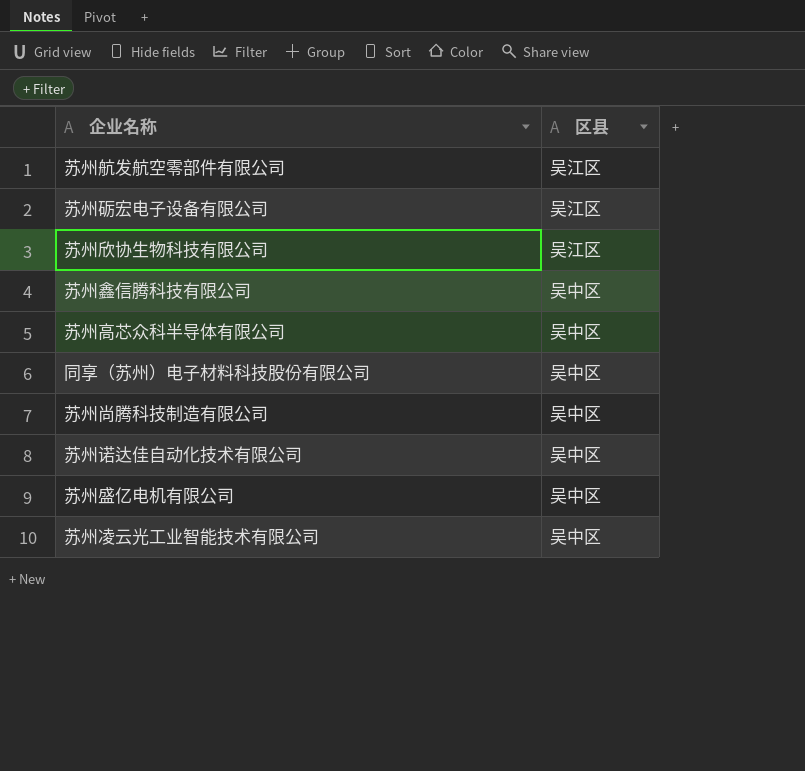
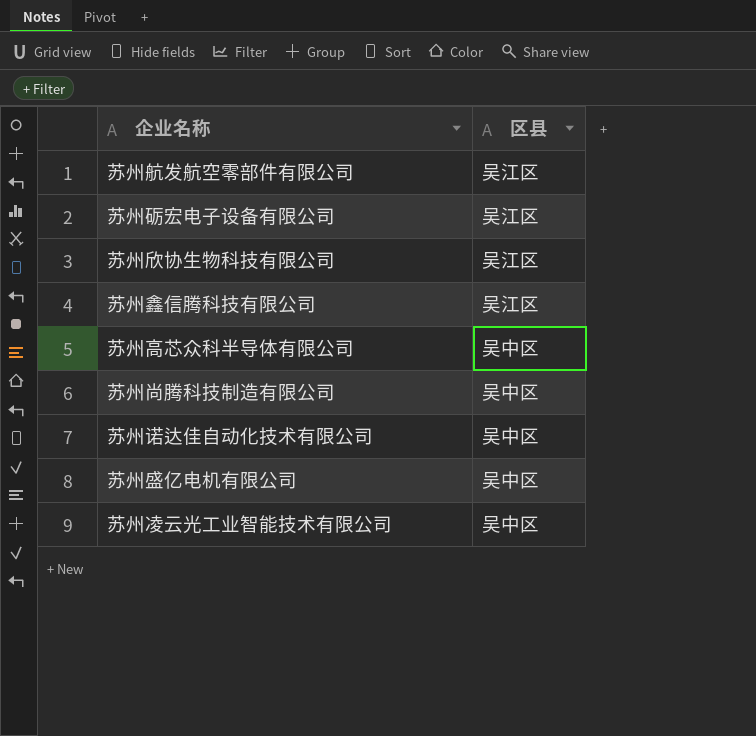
row 同享（苏州）电子材料科技股份有限公司: 吴中区 -> none
苏州鑫信腾科技有限公司 | 区县: 吴中区 -> 吴江区

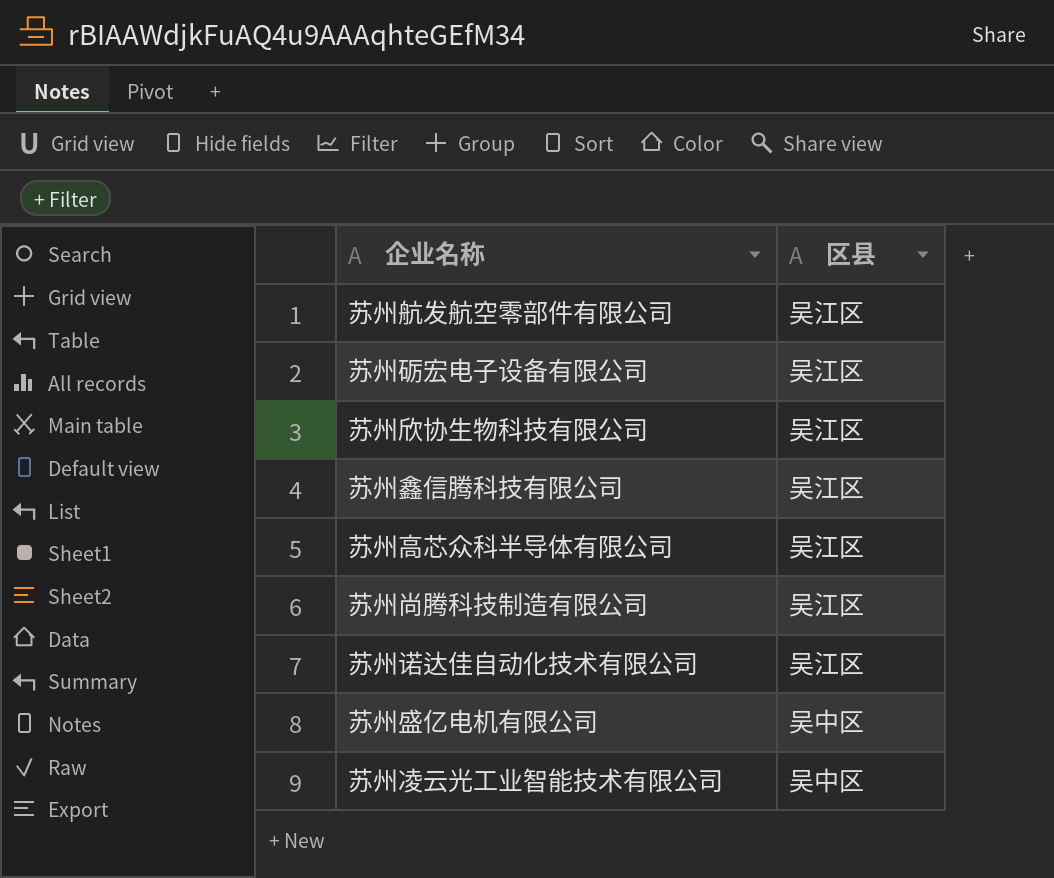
苏州高芯众科半导体有限公司 | 区县: 吴中区 -> 吴江区
苏州尚腾科技制造有限公司 | 区县: 吴中区 -> 吴江区
苏州诺达佳自动化技术有限公司 | 区县: 吴中区 -> 吴江区

